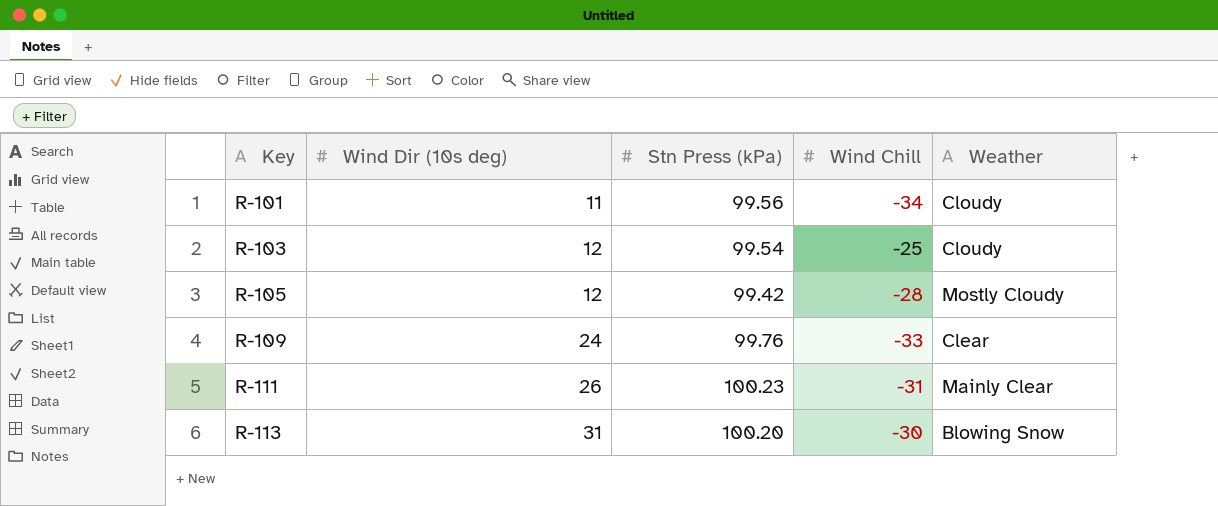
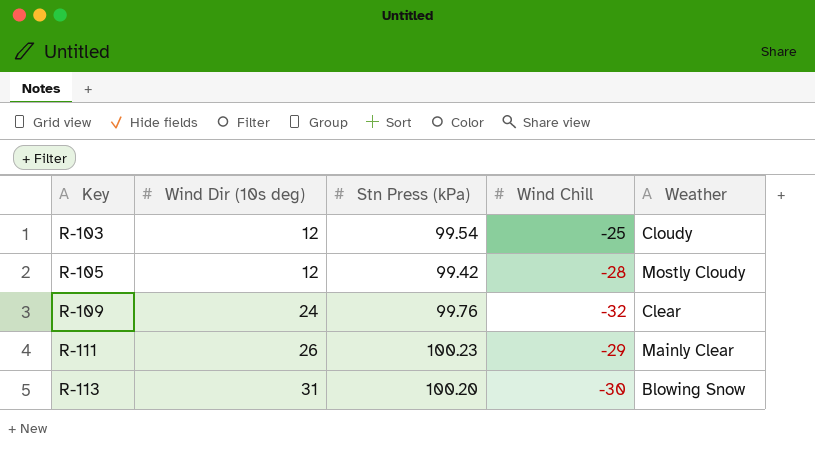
row R-101: 11 | 99.56 | -34 | Cloudy -> none
R-109 | Wind Chill: -33 -> -32
R-111 | Wind Chill: -31 -> -29

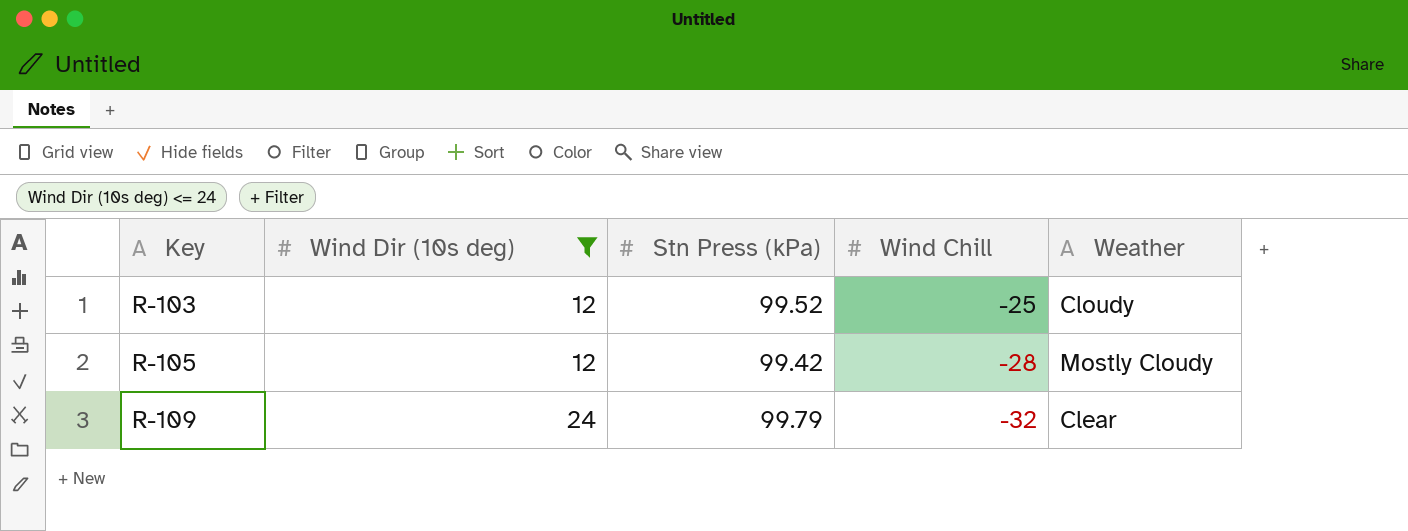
filter: none -> Wind Dir (10s deg) <= 24
R-103 | Stn Press (kPa): 99.54 -> 99.52
R-109 | Stn Press (kPa): 99.76 -> 99.79

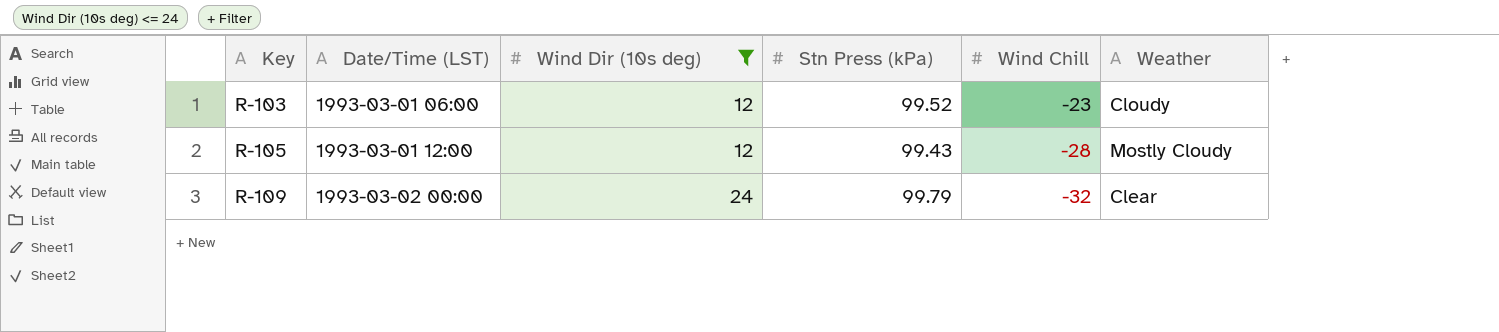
column Date/Time (LST) | position: none -> 2
R-103 | Wind Chill: -25 -> -23
R-105 | Stn Press (kPa): 99.42 -> 99.43

